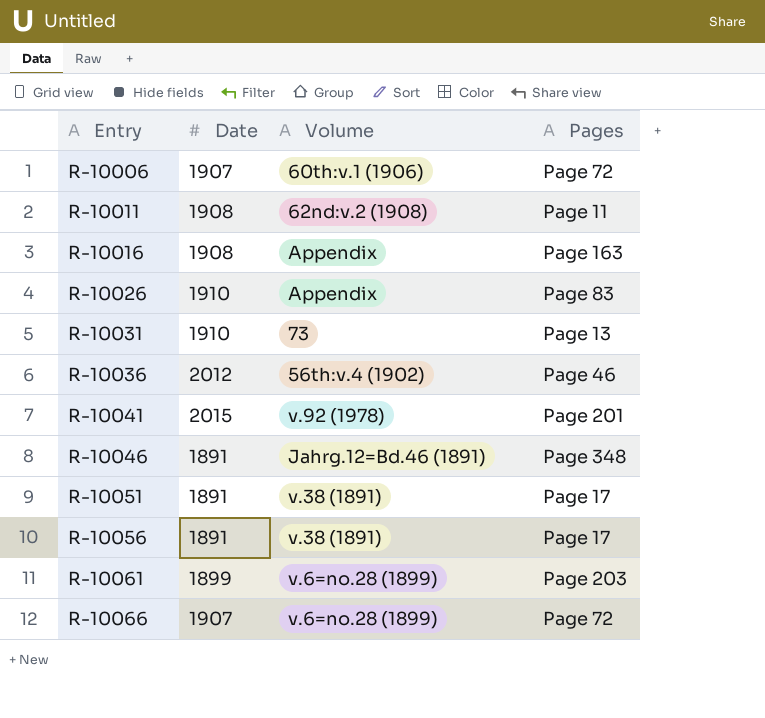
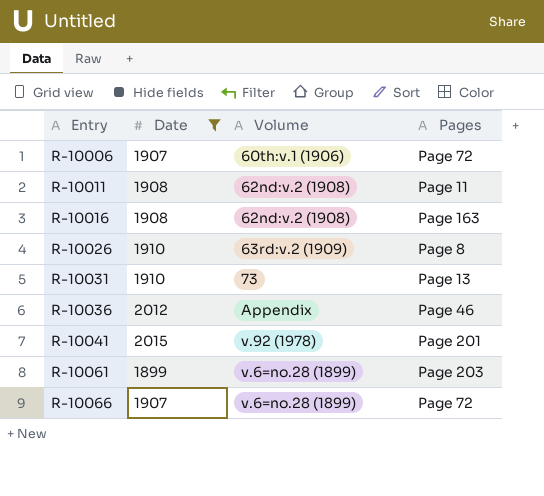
filter: none -> Date != 1891
R-10016 | Volume: Appendix -> 62nd:v.2 (1908)
R-10026 | Volume: Appendix -> 63rd:v.2 (1909)
R-10026 | Pages: Page 83 -> Page 8
R-10036 | Volume: 56th:v.4 (1902) -> Appendix

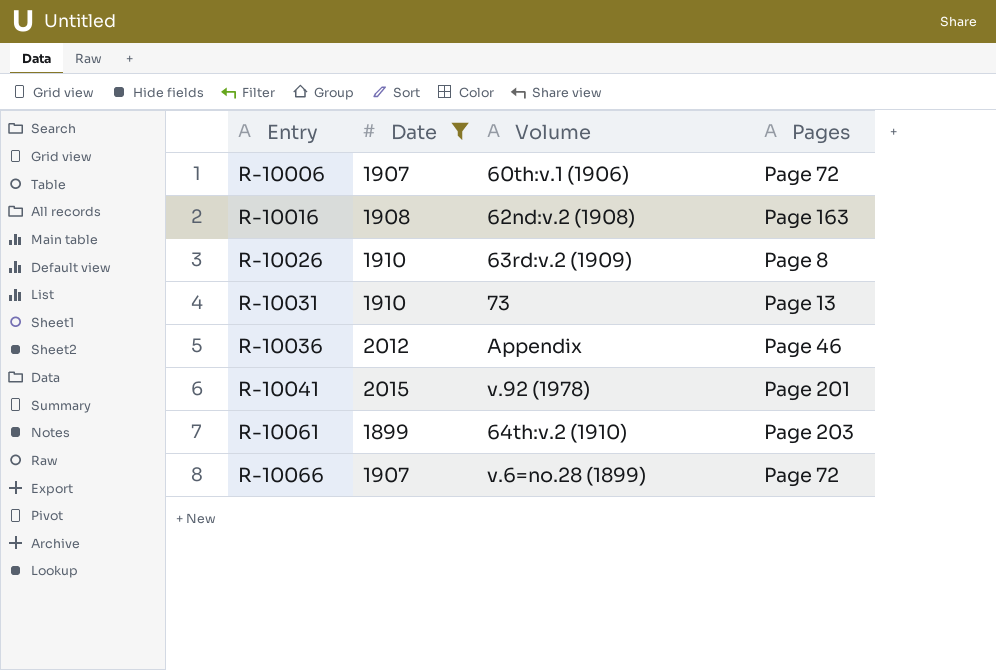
row R-10011: 1908 | 62nd:v.2 (1908) | Page 11 -> none
R-10061 | Volume: v.6=no.28 (1899) -> 64th:v.2 (1910)

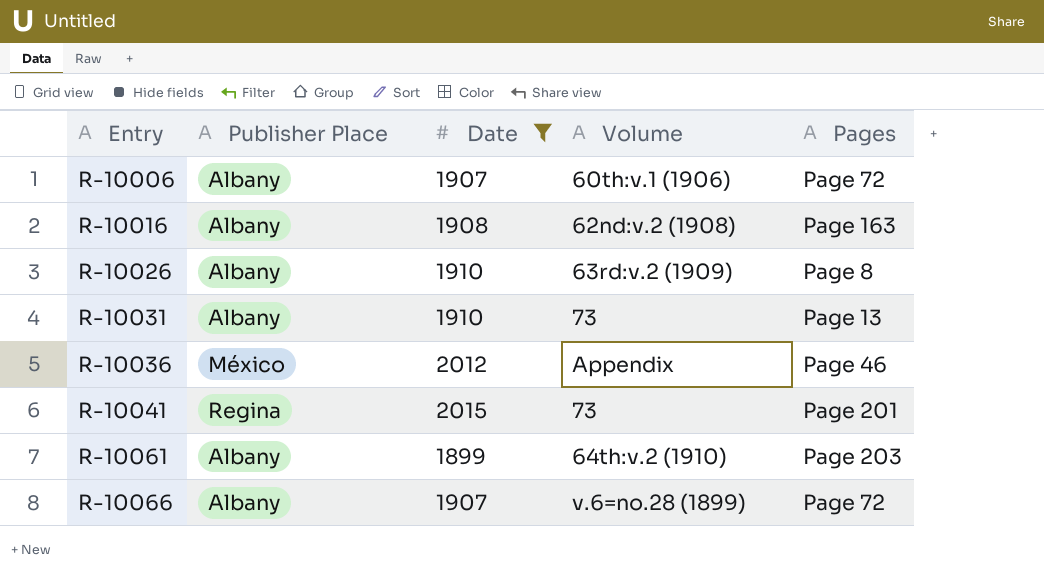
column Publisher Place | position: none -> 2
R-10041 | Volume: v.92 (1978) -> 73

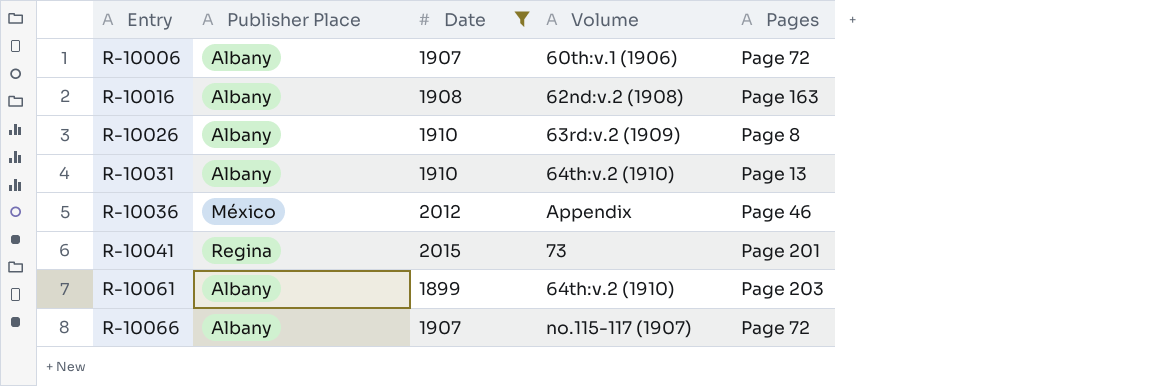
R-10031 | Volume: 73 -> 64th:v.2 (1910)
R-10066 | Volume: v.6=no.28 (1899) -> no.115-117 (1907)

